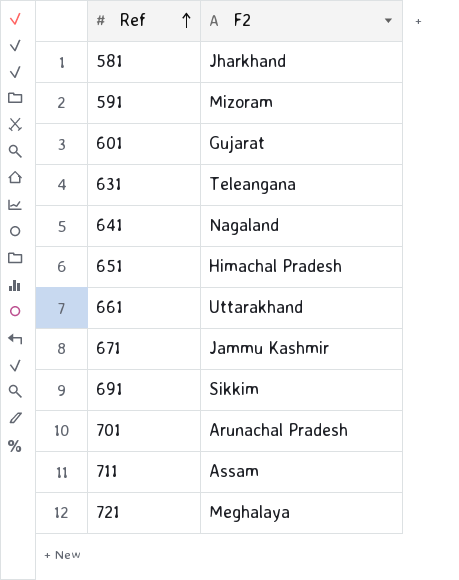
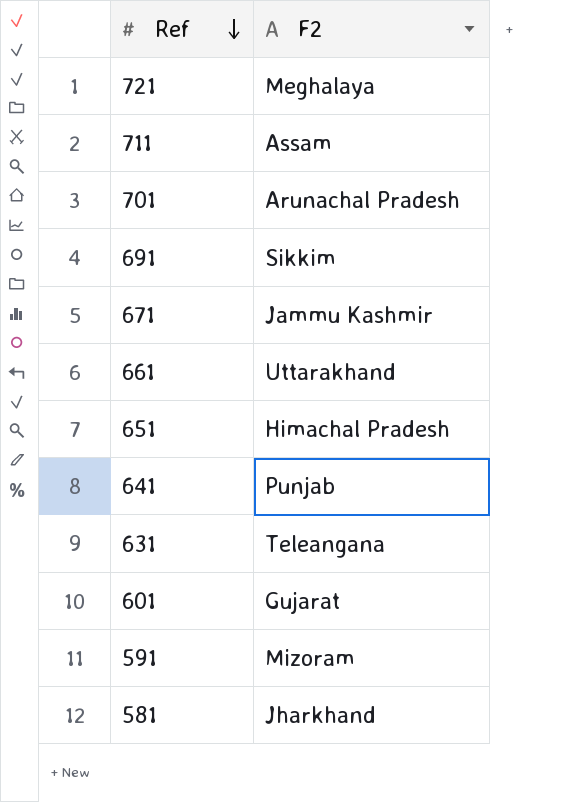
row order: Ref ascending -> Ref descending
641 | F2: Nagaland -> Punjab

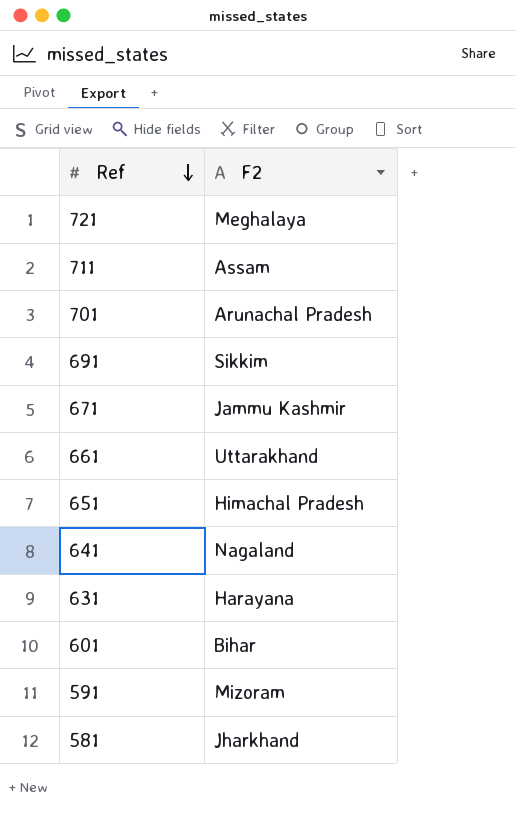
641 | F2: Punjab -> Nagaland
631 | F2: Teleangana -> Harayana
601 | F2: Gujarat -> Bihar

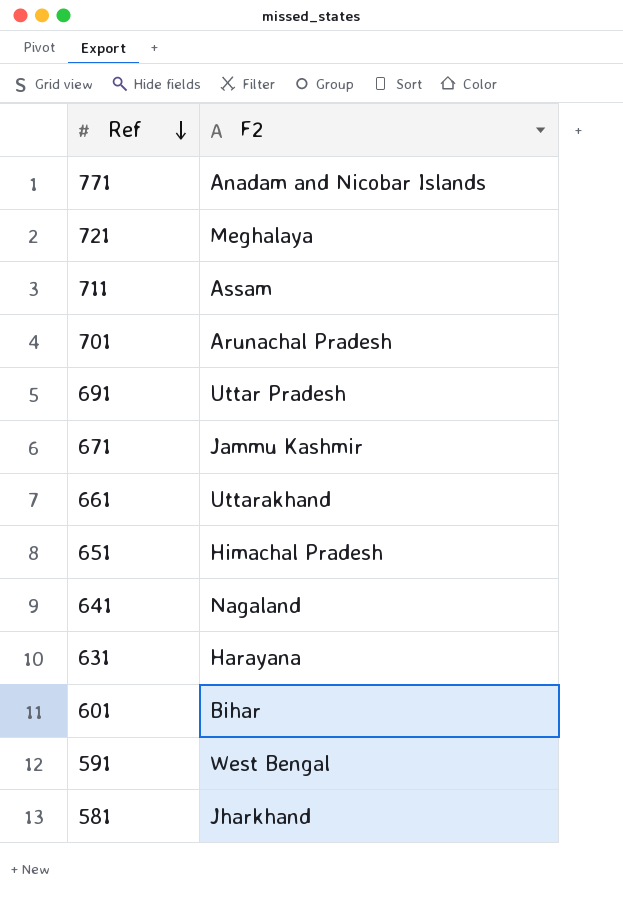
row 771: none -> Anadam and Nicobar Islands
691 | F2: Sikkim -> Uttar Pradesh
591 | F2: Mizoram -> West Bengal

